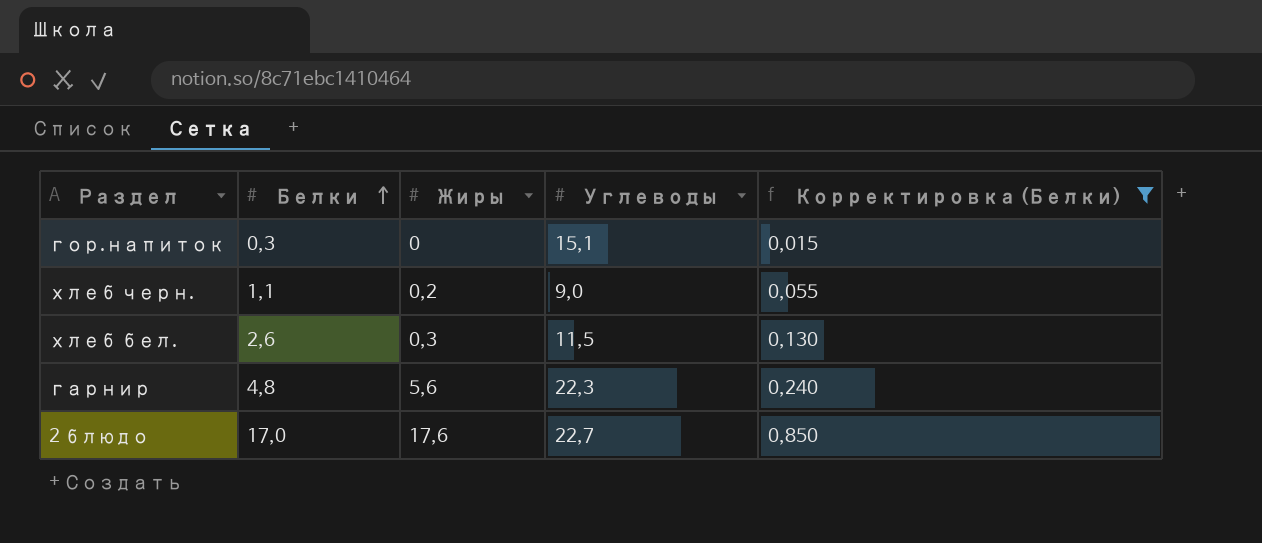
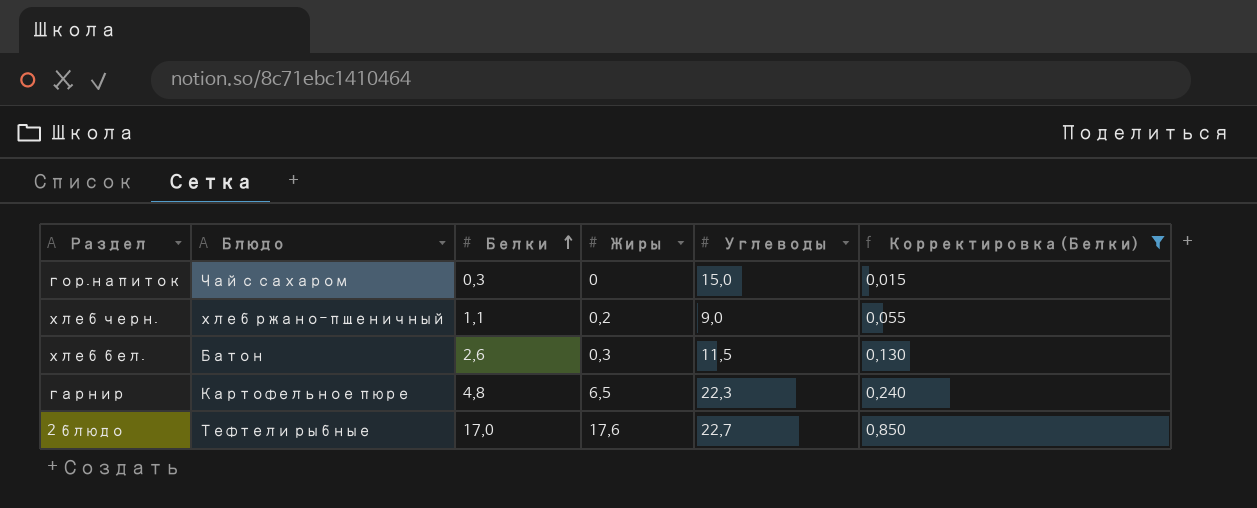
column Блюдо | position: none -> 2
гор.напиток | Углеводы: 15,1 -> 15,0
гарнир | Жиры: 5,6 -> 6,5

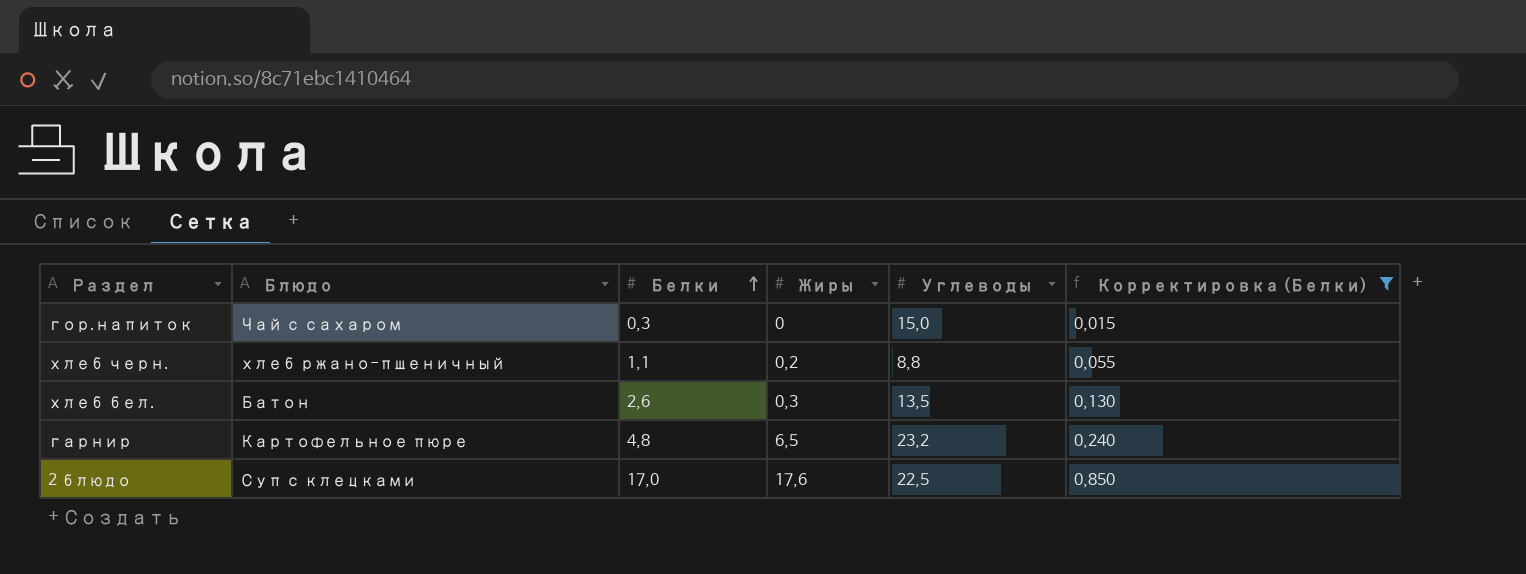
хлеб черн. | Углеводы: 9,0 -> 8,8
хлеб бел. | Углеводы: 11,5 -> 13,5
гарнир | Углеводы: 22,3 -> 23,2
2 блюдо | Блюдо: Тефтели рыбные -> Суп с клецками
2 блюдо | Углеводы: 22,7 -> 22,5

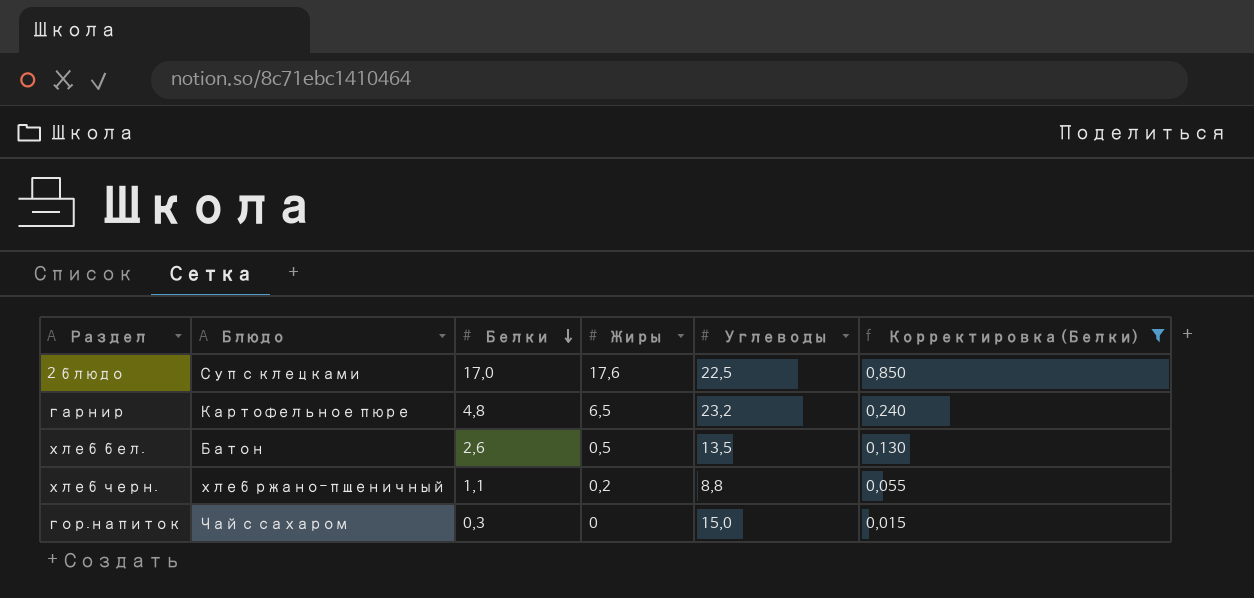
row order: Белки ascending -> Белки descending
хлеб бел. | Жиры: 0,3 -> 0,5

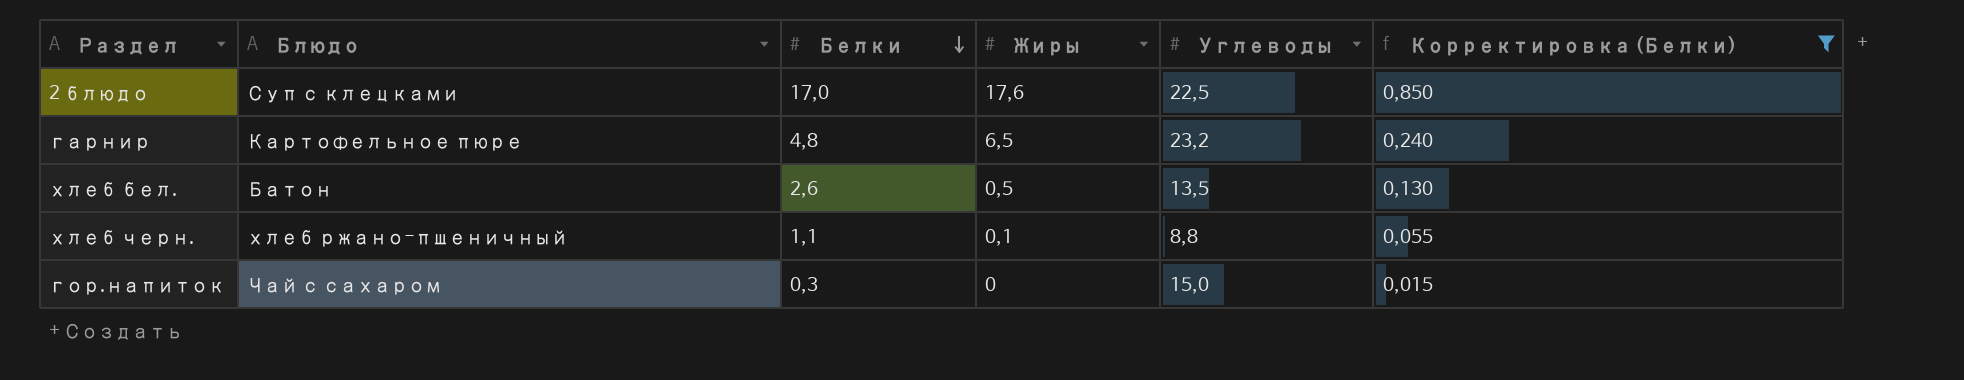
хлеб черн. | Жиры: 0,2 -> 0,1

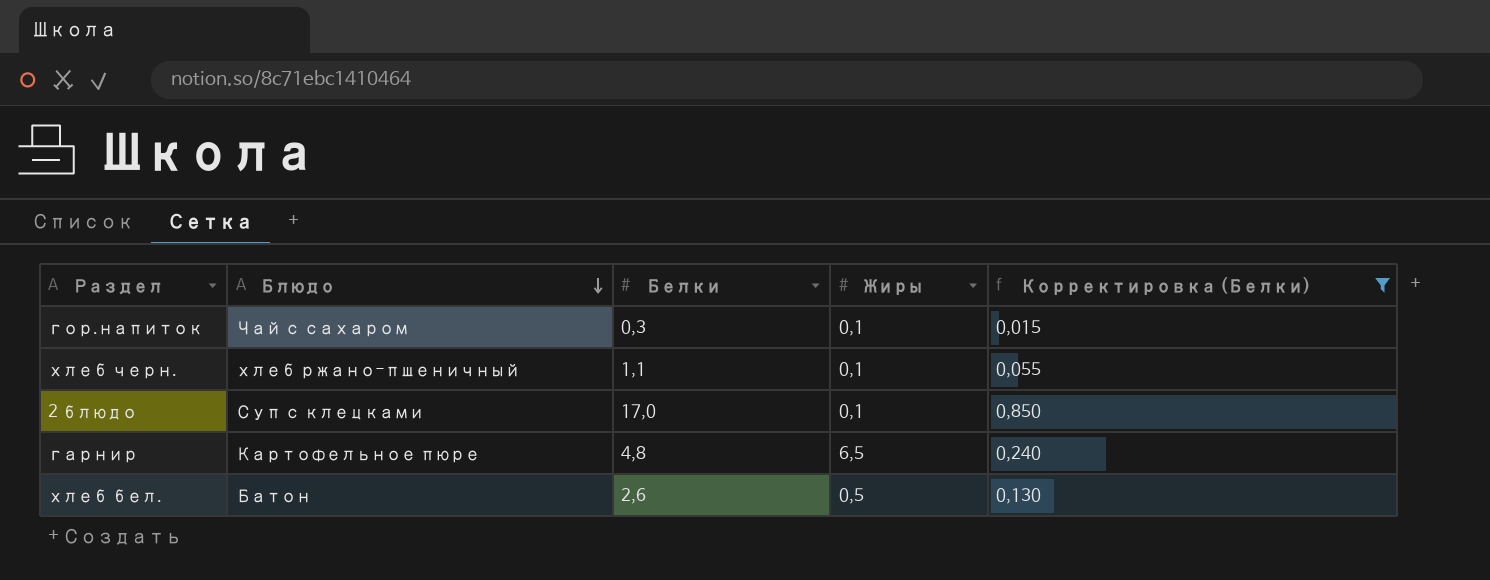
row order: Белки descending -> Блюдо descending
column Углеводы | position: 5 -> none
гор.напиток | Жиры: 0 -> 0,1
2 блюдо | Жиры: 17,6 -> 0,1

